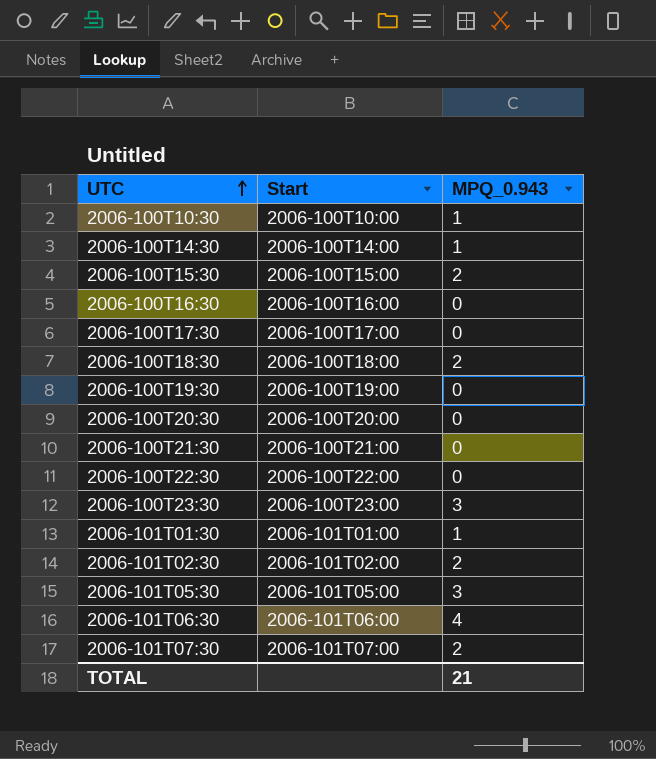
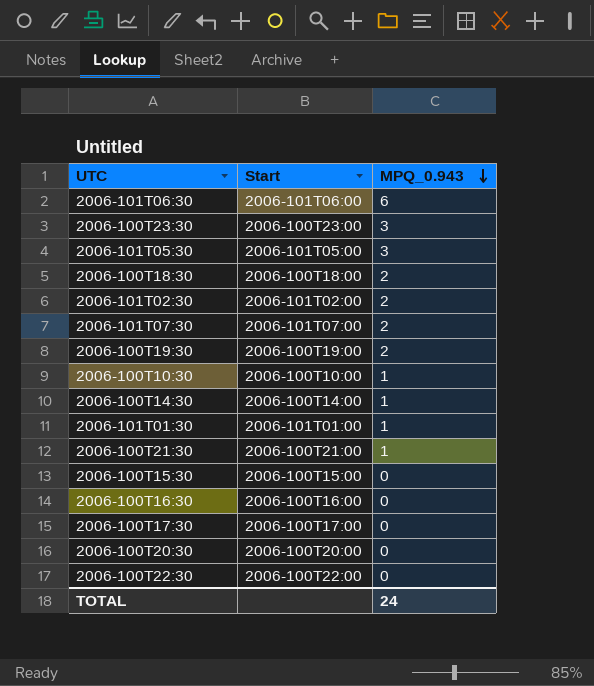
row order: UTC ascending -> MPQ_0.943 descending
2006-101T06:30 | MPQ_0.943: 4 -> 6
2006-100T19:30 | MPQ_0.943: 0 -> 2
2006-100T21:30 | MPQ_0.943: 0 -> 1
2006-100T15:30 | MPQ_0.943: 2 -> 0
TOTAL | MPQ_0.943: 21 -> 24

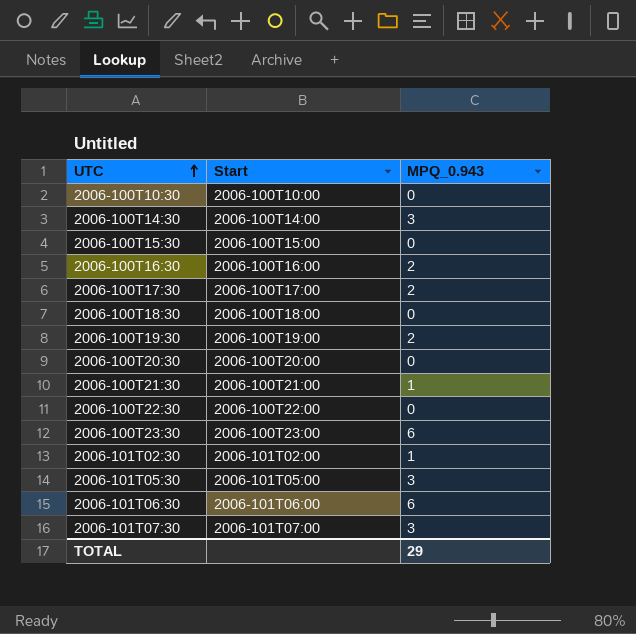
row order: MPQ_0.943 descending -> UTC ascending
row 2006-101T01:30: 2006-101T01:00 | 1 -> none
2006-100T10:30 | MPQ_0.943: 1 -> 0
2006-100T14:30 | MPQ_0.943: 1 -> 3
2006-100T16:30 | MPQ_0.943: 0 -> 2
2006-100T17:30 | MPQ_0.943: 0 -> 2
2006-100T18:30 | MPQ_0.943: 2 -> 0
2006-100T23:30 | MPQ_0.943: 3 -> 6
2006-101T02:30 | MPQ_0.943: 2 -> 1
2006-101T07:30 | MPQ_0.943: 2 -> 3
TOTAL | MPQ_0.943: 24 -> 29

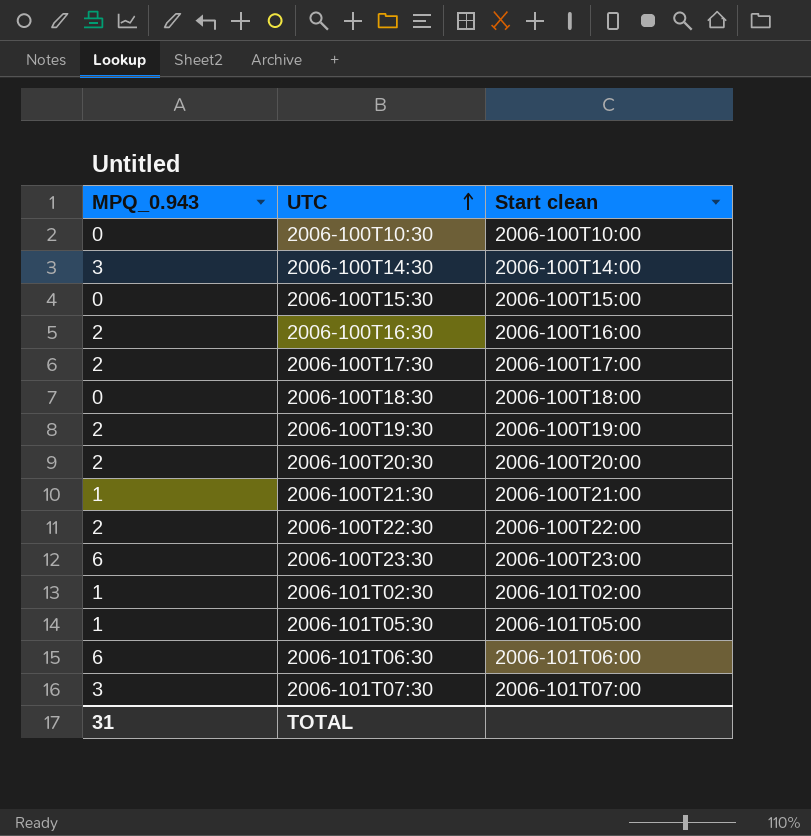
column MPQ_0.943 | position: 3 -> 1
column name: Start -> Start clean
2006-100T20:30 | MPQ_0.943: 0 -> 2
2006-100T22:30 | MPQ_0.943: 0 -> 2
2006-101T05:30 | MPQ_0.943: 3 -> 1
TOTAL | MPQ_0.943: 29 -> 31

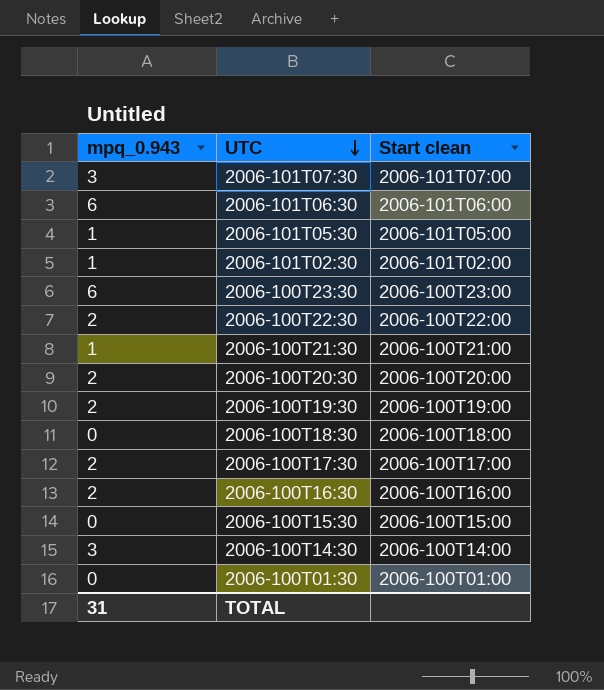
row order: UTC ascending -> UTC descending
column name: MPQ_0.943 -> mpq_0.943
row 2006-100T10:30: 0 | 2006-100T10:00 -> none
row 2006-100T01:30: none -> 0 | 2006-100T01:00

